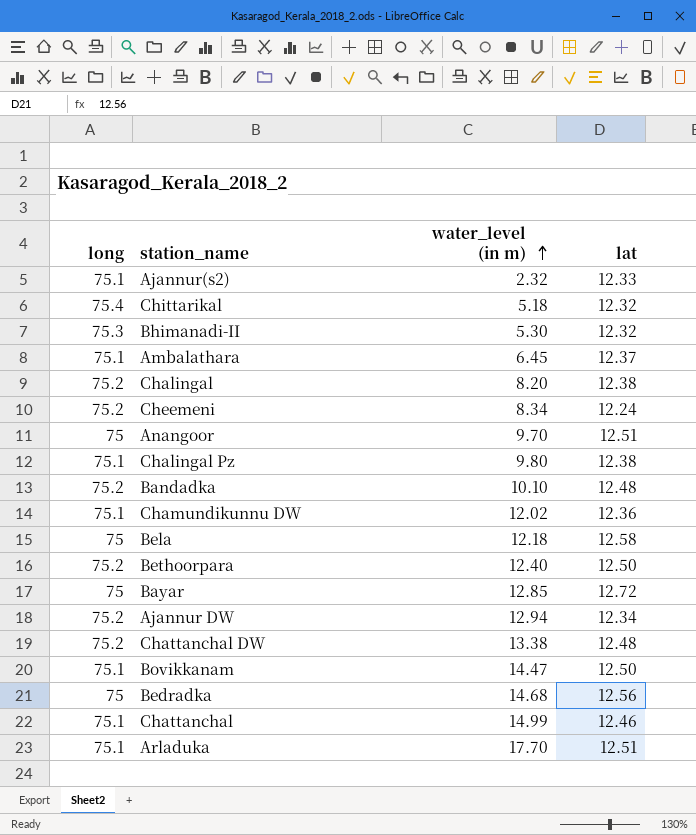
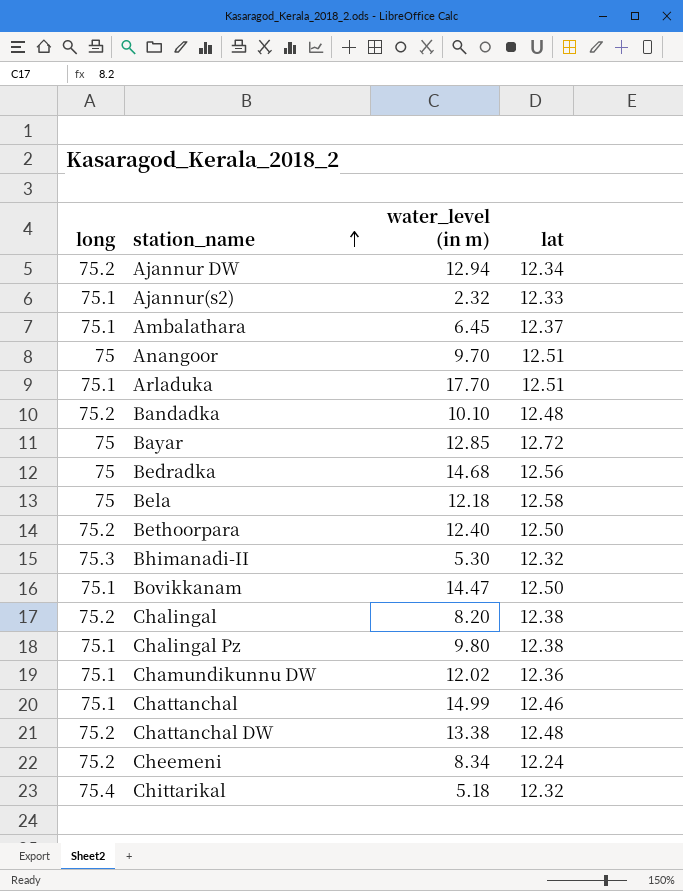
row order: water_level (in m) ascending -> station_name ascending

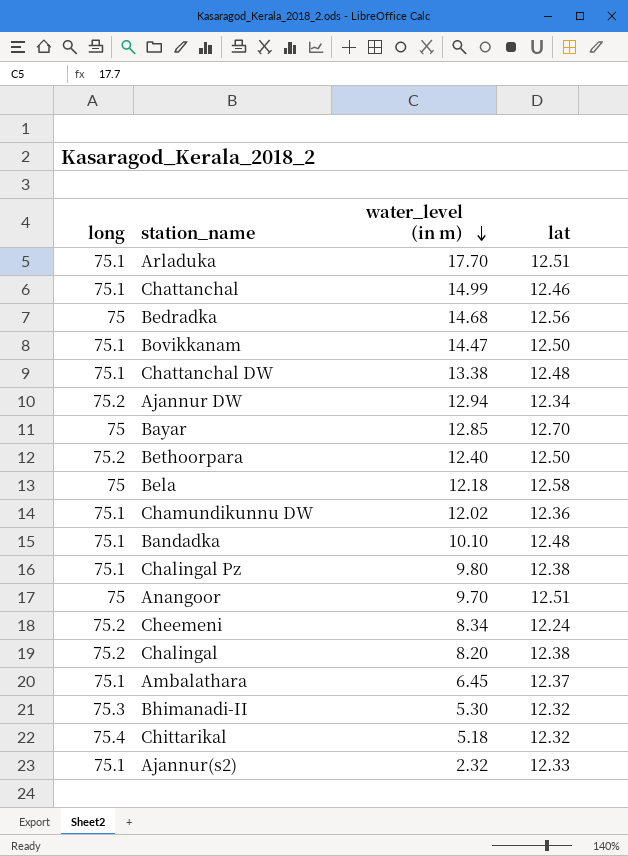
row order: station_name ascending -> water_level (in m) descending
Chattanchal DW | long: 75.2 -> 75.1
Bayar | lat: 12.72 -> 12.70
Bandadka | long: 75.2 -> 75.1

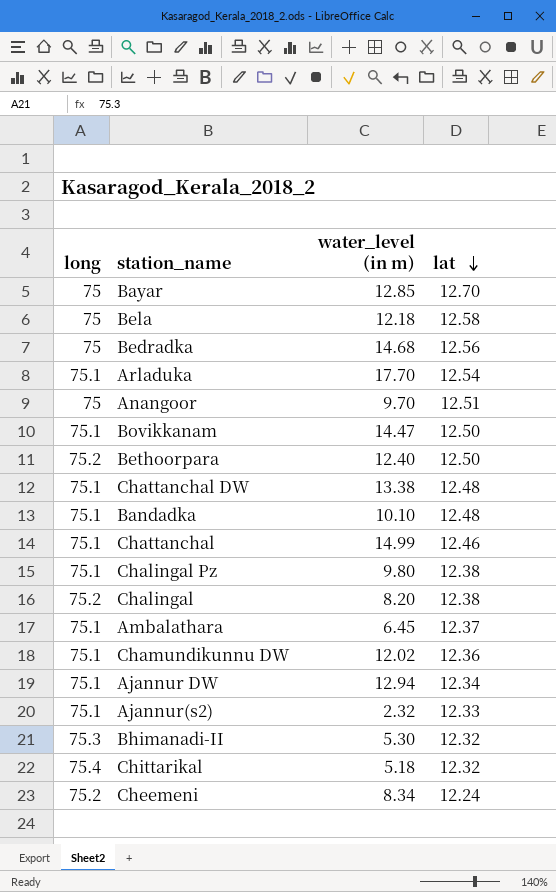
row order: water_level (in m) descending -> lat descending
Arladuka | lat: 12.51 -> 12.54
Ajannur DW | long: 75.2 -> 75.1

